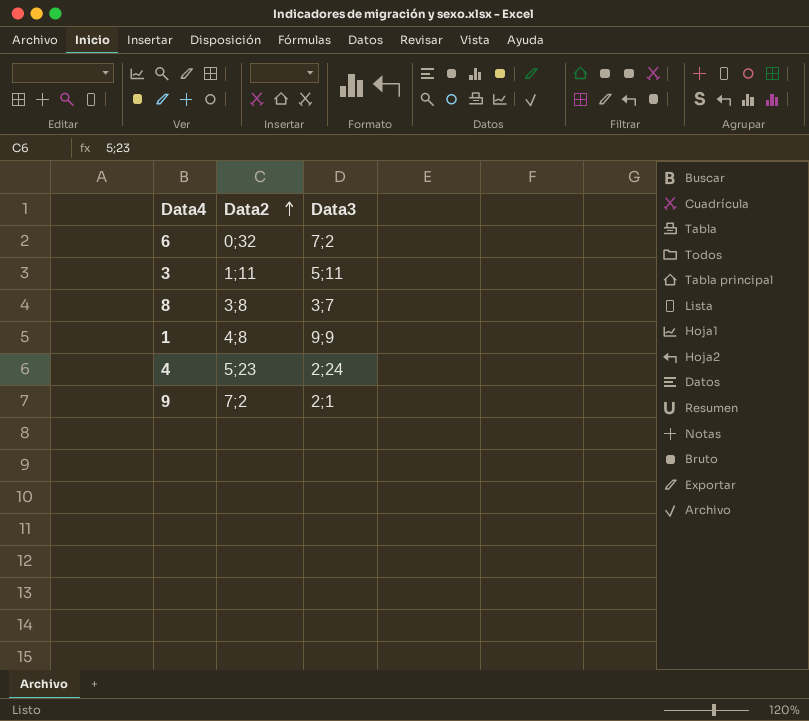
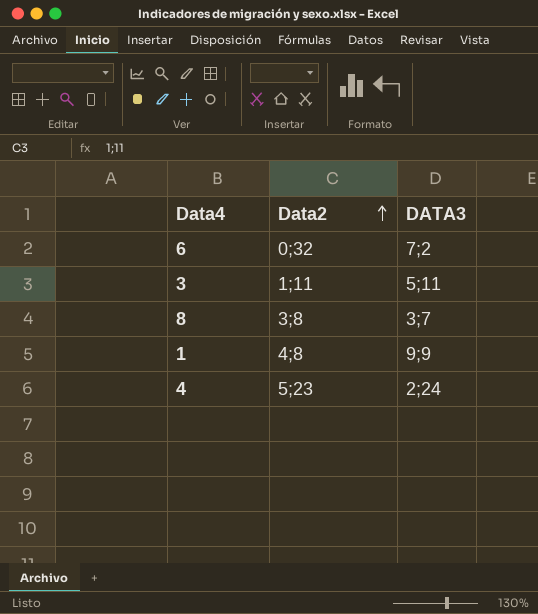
column name: Data3 -> DATA3
row 9: 7;2 | 2;1 -> none

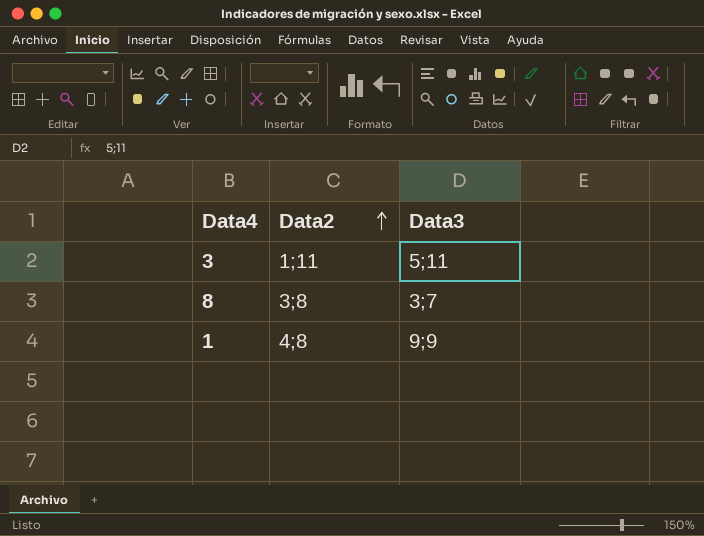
column name: DATA3 -> Data3
row 6: 0;32 | 7;2 -> none
row 4: 5;23 | 2;24 -> none

